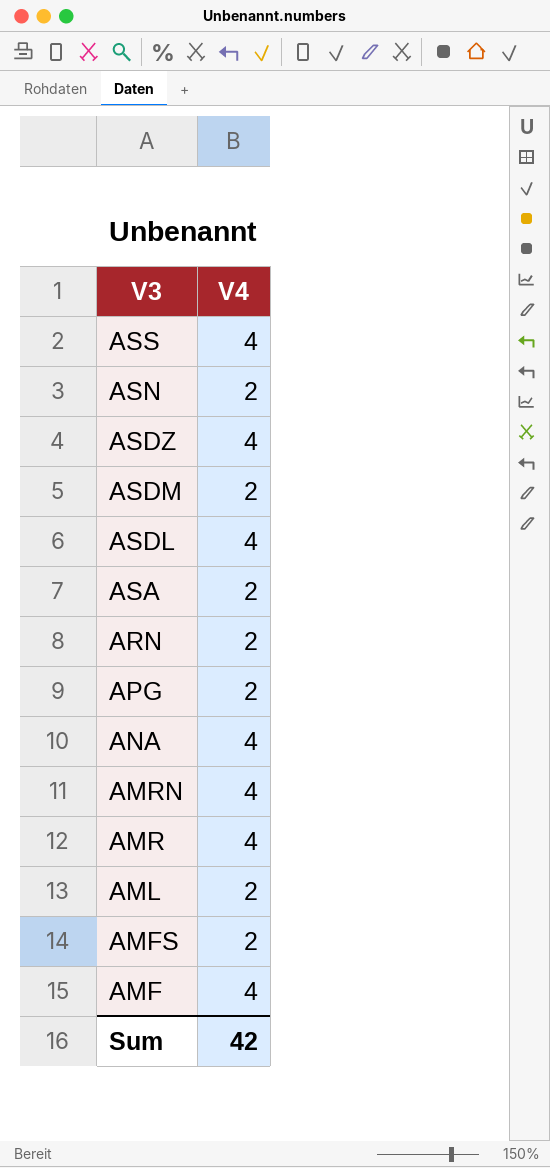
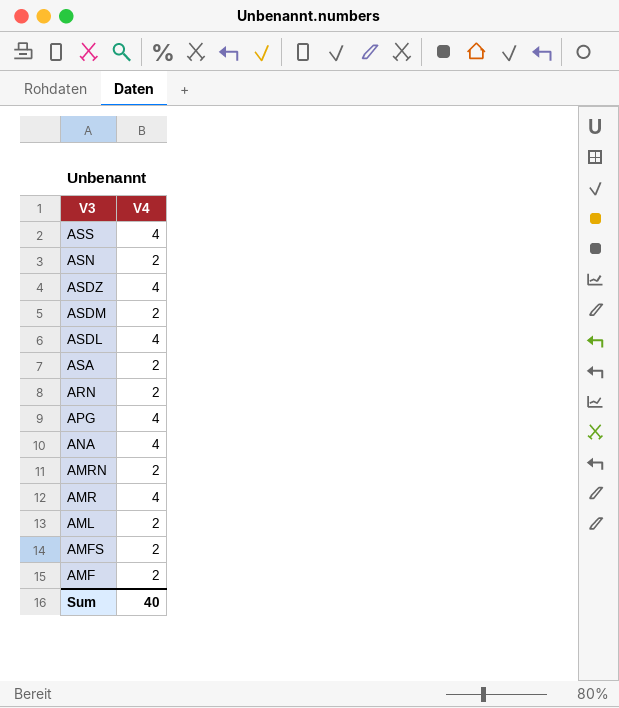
APG | V4: 2 -> 4
AMRN | V4: 4 -> 2
AMF | V4: 4 -> 2
Sum | V4: 42 -> 40

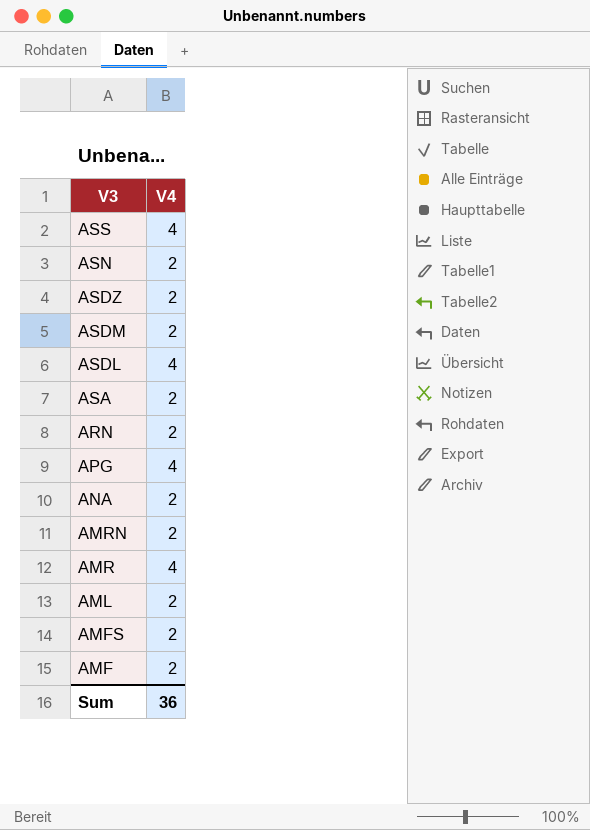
ASDZ | V4: 4 -> 2
ANA | V4: 4 -> 2
Sum | V4: 40 -> 36

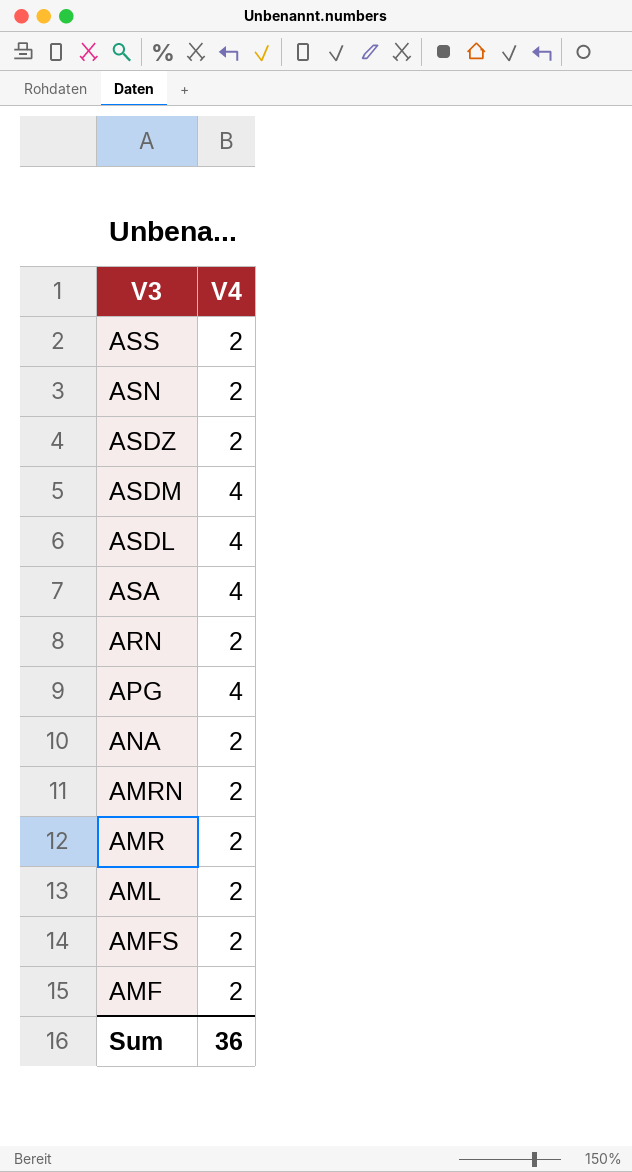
ASS | V4: 4 -> 2
ASDM | V4: 2 -> 4
ASA | V4: 2 -> 4
AMR | V4: 4 -> 2

